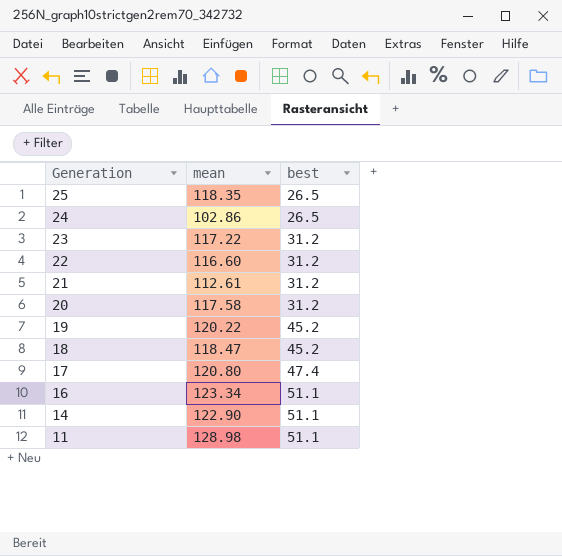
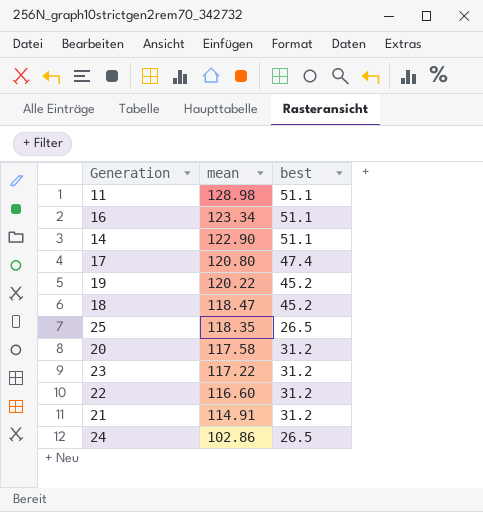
row order: Generation descending -> mean descending
21 | mean: 112.61 -> 114.91

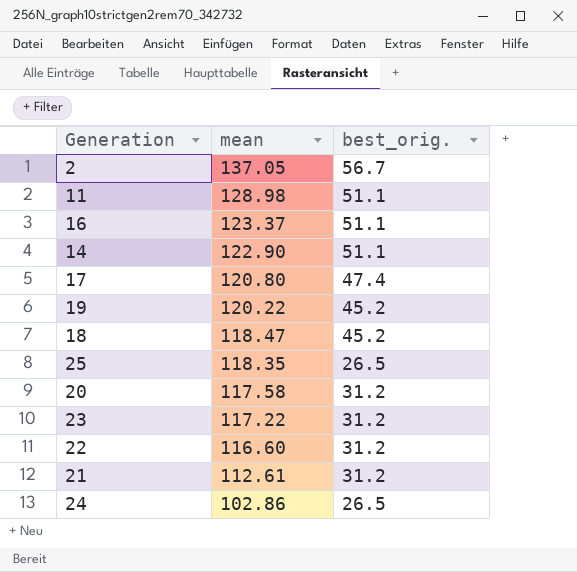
column name: best -> best_orig.
row 2: none -> 137.05 | 56.7
16 | mean: 123.34 -> 123.37
21 | mean: 114.91 -> 112.61

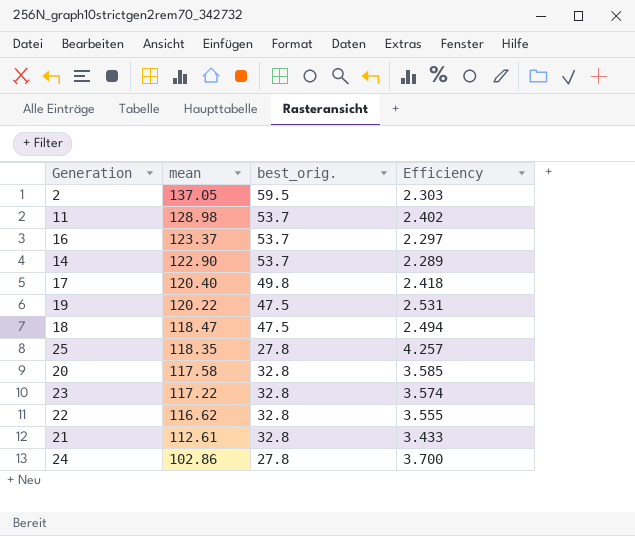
column Efficiency | formula: none -> [mean] / [best_orig.]
2 | best_orig.: 56.7 -> 59.5
11 | best_orig.: 51.1 -> 53.7
16 | best_orig.: 51.1 -> 53.7
14 | best_orig.: 51.1 -> 53.7
17 | mean: 120.80 -> 120.40
17 | best_orig.: 47.4 -> 49.8
19 | best_orig.: 45.2 -> 47.5
18 | best_orig.: 45.2 -> 47.5
25 | best_orig.: 26.5 -> 27.8
20 | best_orig.: 31.2 -> 32.8
23 | best_orig.: 31.2 -> 32.8
22 | mean: 116.60 -> 116.62
22 | best_orig.: 31.2 -> 32.8
21 | best_orig.: 31.2 -> 32.8
24 | best_orig.: 26.5 -> 27.8

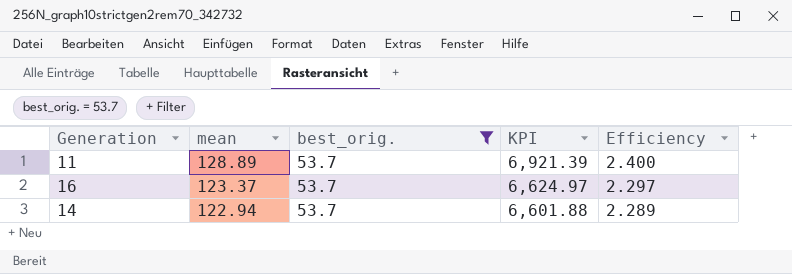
filter: none -> best_orig. = 53.7
column KPI | formula: none -> [mean] * [best_orig.]
11 | mean: 128.98 -> 128.89
11 | Efficiency: 2.402 -> 2.400
14 | mean: 122.90 -> 122.94

